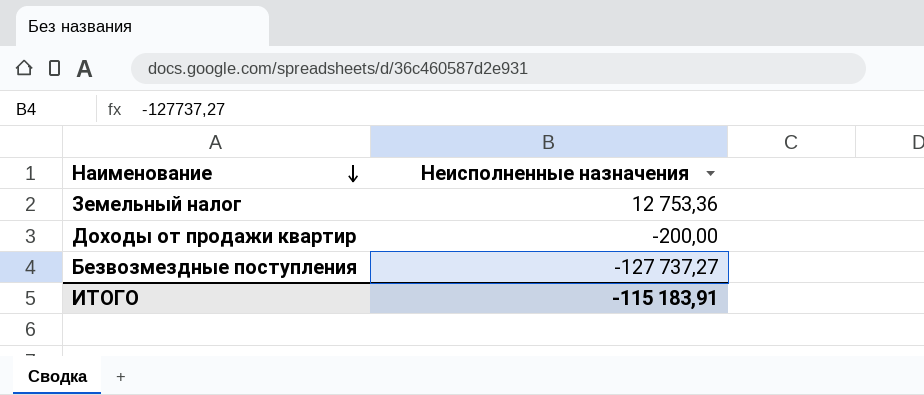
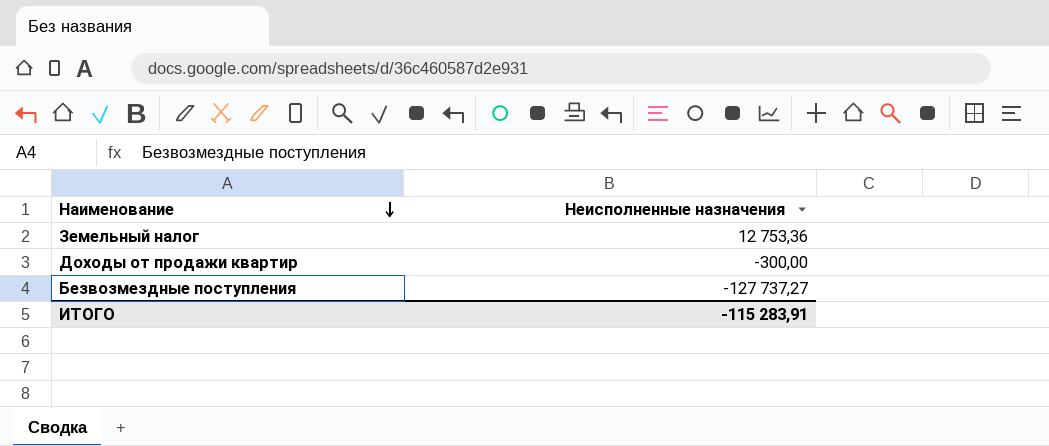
Доходы от продажи квартир | Неисполненные назначения: -200,00 -> -300,00
ИТОГО | Неисполненные назначения: -115 183,91 -> -115 283,91

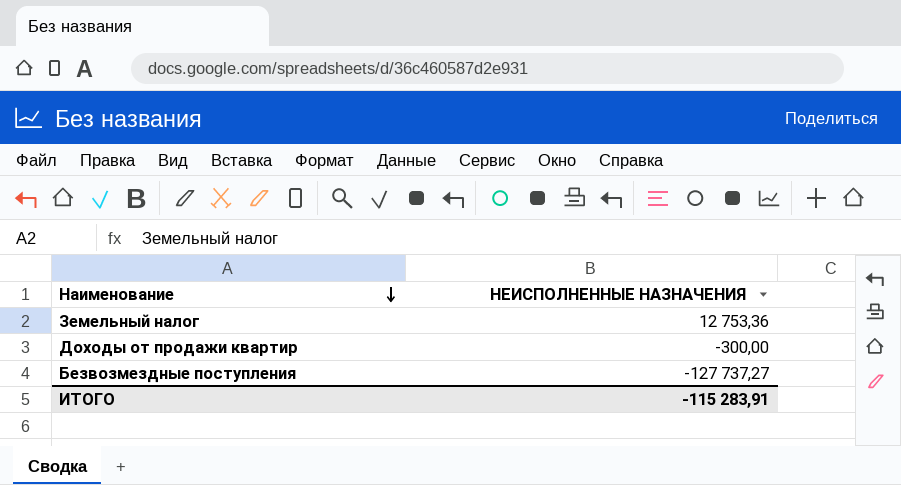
column name: Неисполненные назначения -> НЕИСПОЛНЕННЫЕ НАЗНАЧЕНИЯ

